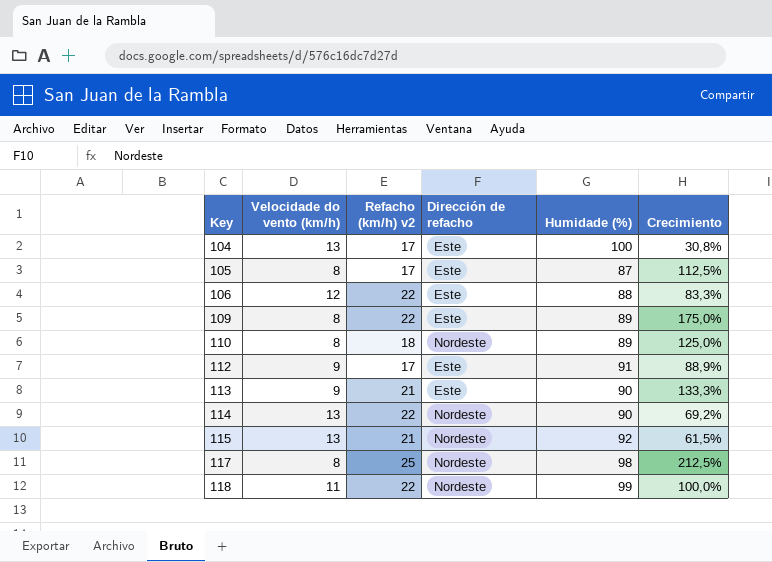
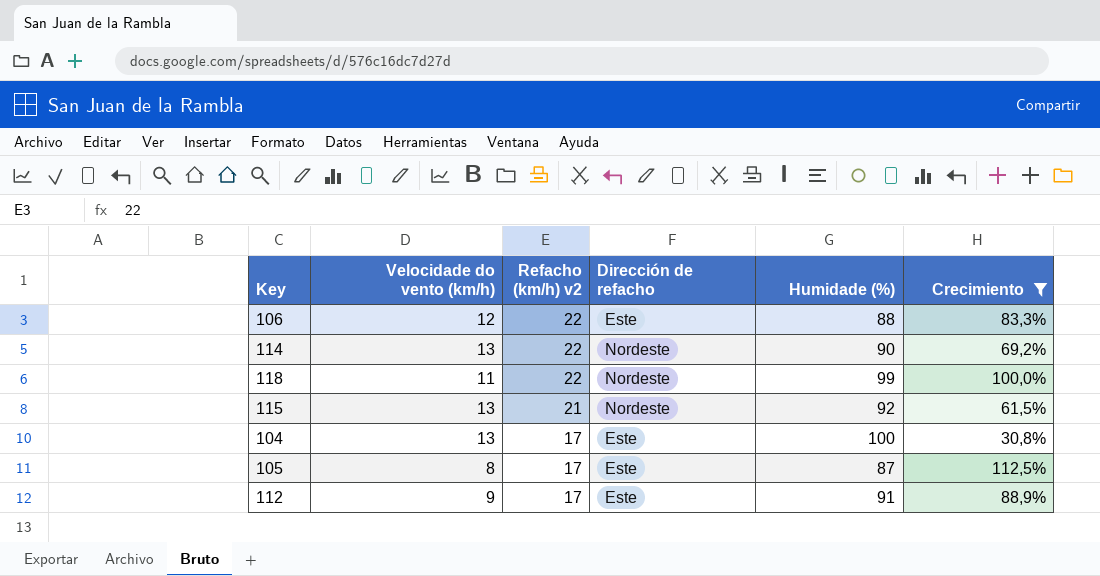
filter: none -> Crecimiento <= 112,5%
row order: Key ascending -> Refacho (km/h) v2 descending

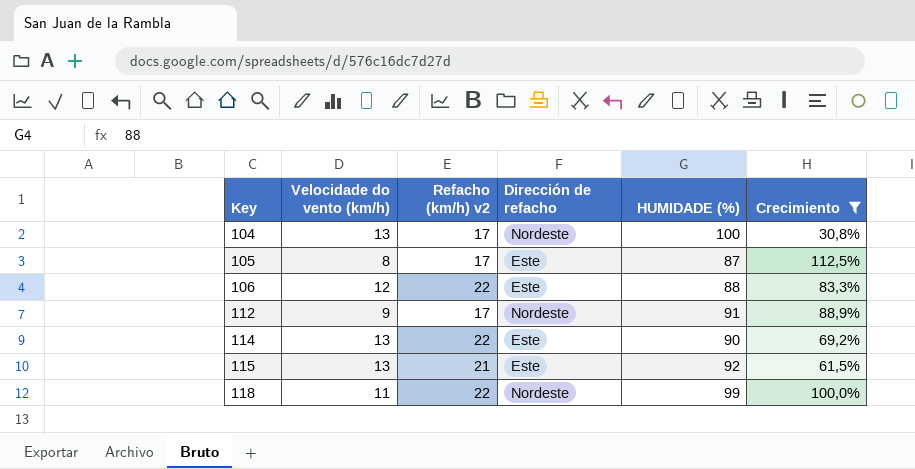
row order: Refacho (km/h) v2 descending -> Key ascending
column name: Humidade (%) -> HUMIDADE (%)
104 | Dirección de refacho: Este -> Nordeste
112 | Dirección de refacho: Este -> Nordeste
114 | Dirección de refacho: Nordeste -> Este
115 | Dirección de refacho: Nordeste -> Este

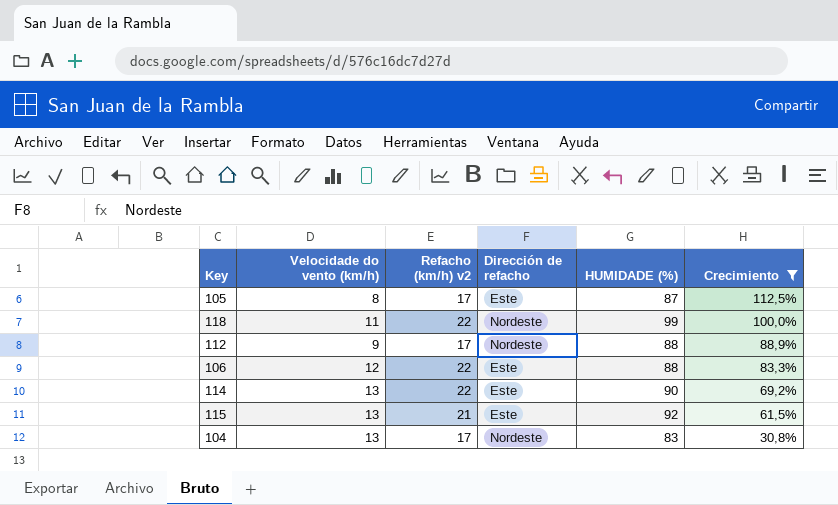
row order: Key ascending -> Crecimiento descending
112 | HUMIDADE (%): 91 -> 88
104 | HUMIDADE (%): 100 -> 83

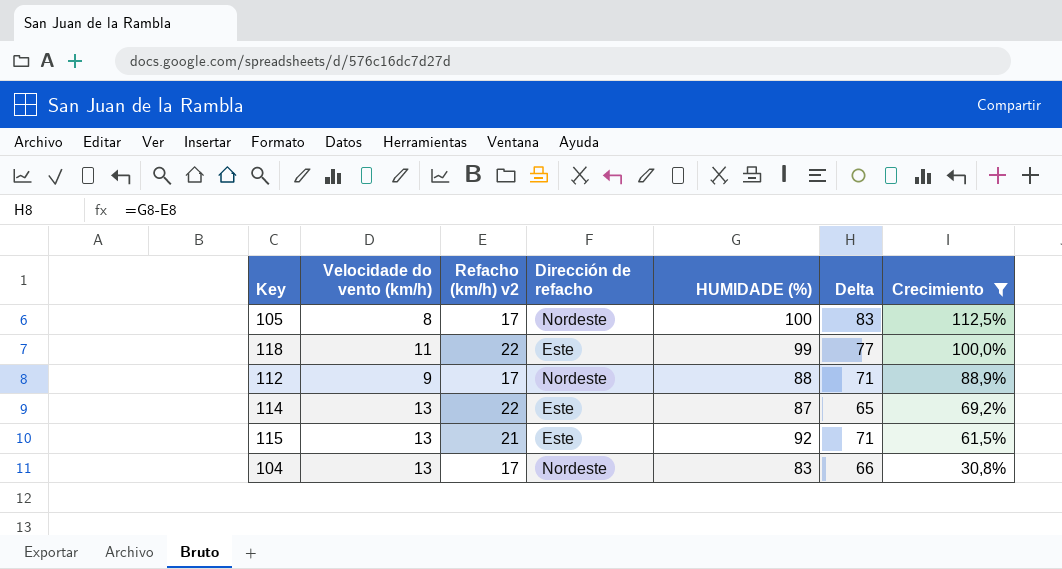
column Delta | formula: none -> [HUMIDADE (%)] - [Refacho (km/h) v2]
row 106: 12 | 22 | Este | 88 | 83,3% -> none
105 | Dirección de refacho: Este -> Nordeste
105 | HUMIDADE (%): 87 -> 100
118 | Dirección de refacho: Nordeste -> Este
114 | HUMIDADE (%): 90 -> 87

